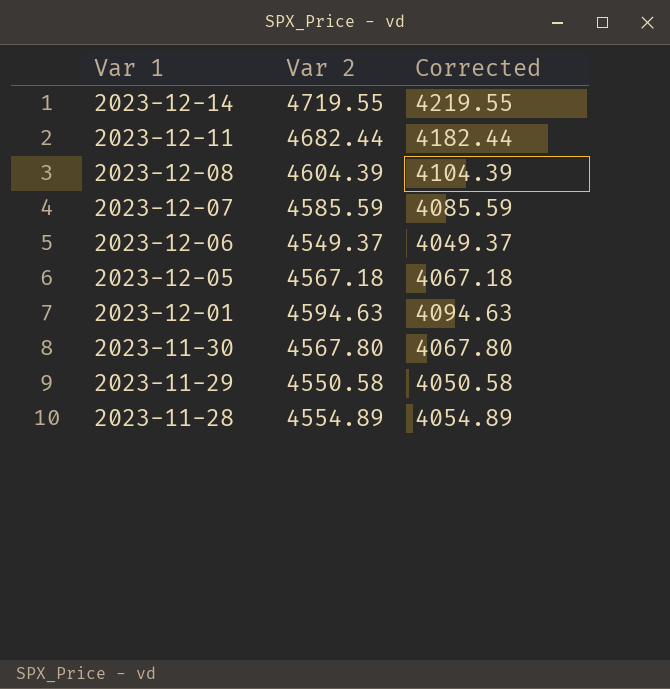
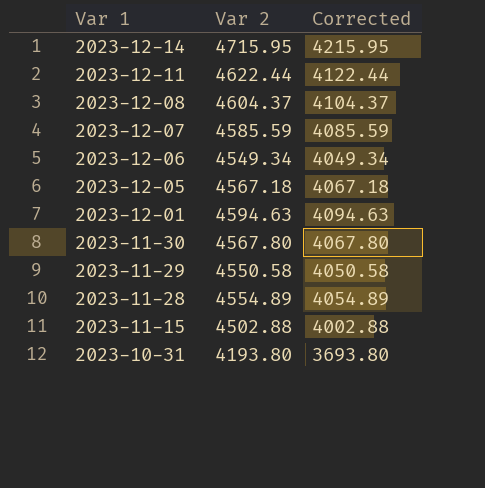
2023-12-14 | Var 2: 4719.55 -> 4715.95
2023-12-14 | Corrected: 4219.55 -> 4215.95
2023-12-11 | Var 2: 4682.44 -> 4622.44
2023-12-11 | Corrected: 4182.44 -> 4122.44
2023-12-08 | Var 2: 4604.39 -> 4604.37
2023-12-08 | Corrected: 4104.39 -> 4104.37
2023-12-06 | Var 2: 4549.37 -> 4549.34
2023-12-06 | Corrected: 4049.37 -> 4049.34
row 2023-11-15: none -> 4502.88 | 4002.88
row 2023-10-31: none -> 4193.80 | 3693.80

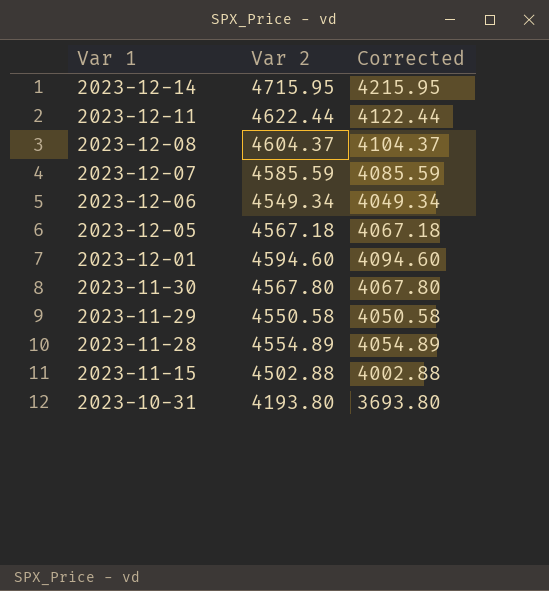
2023-12-01 | Var 2: 4594.63 -> 4594.60
2023-12-01 | Corrected: 4094.63 -> 4094.60

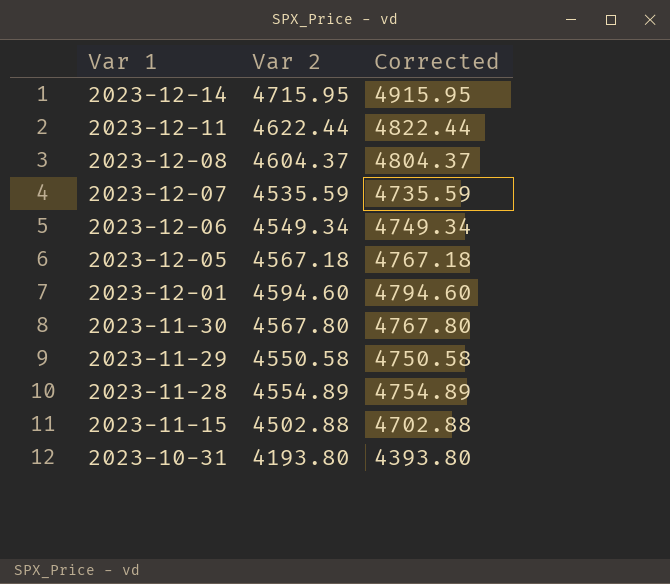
column Corrected | formula: [Var 2] - 500 -> [Var 2] + 200
2023-12-07 | Var 2: 4585.59 -> 4535.59

